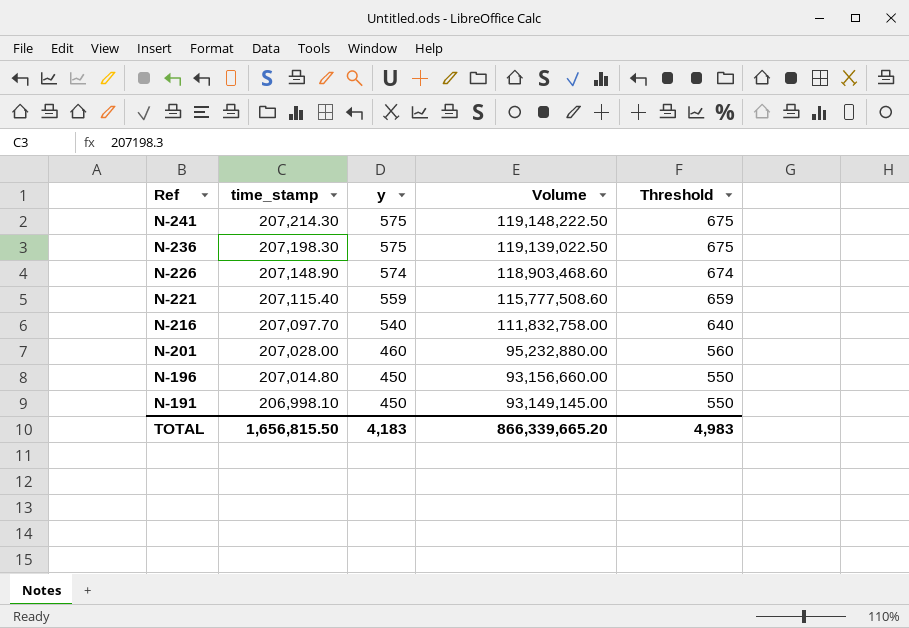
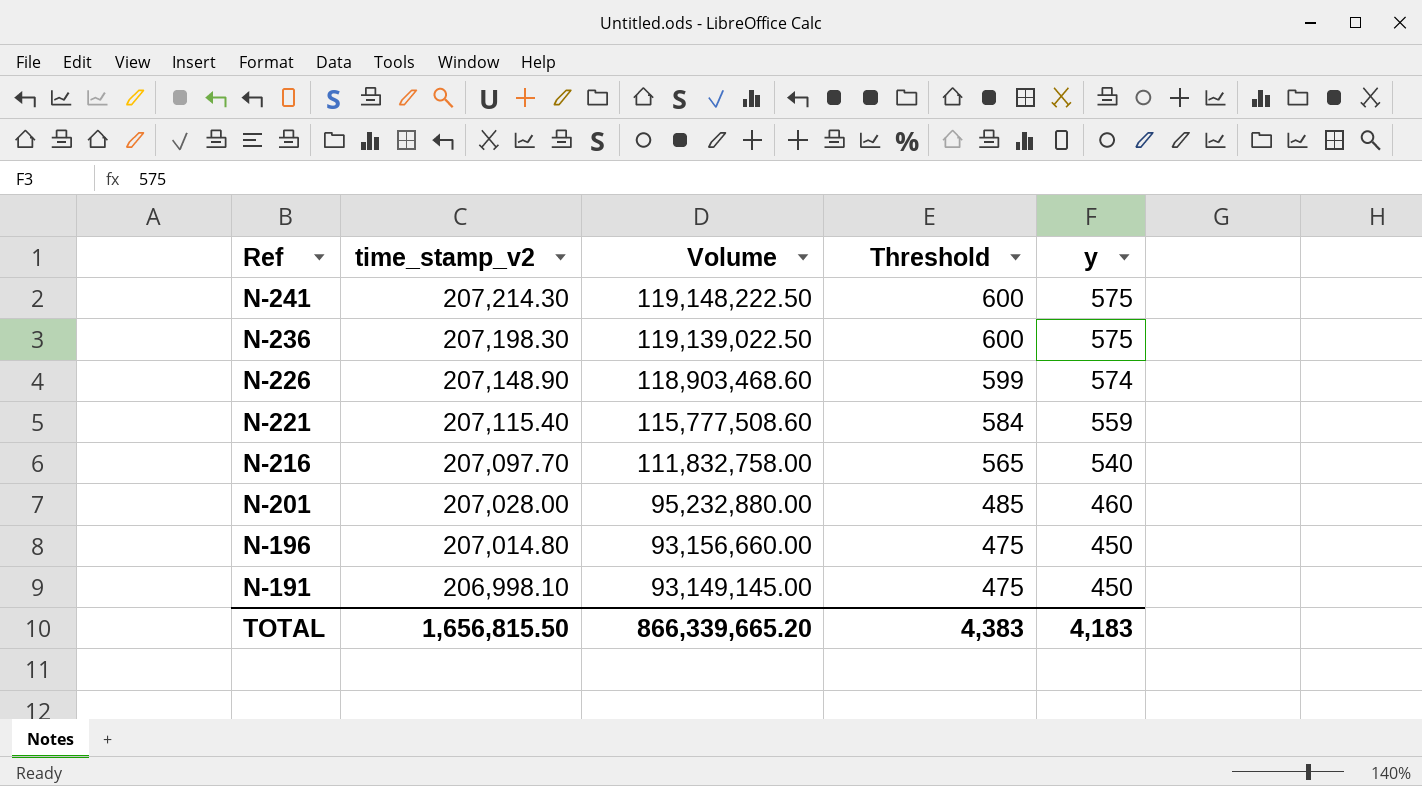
column name: time_stamp -> time_stamp_v2
column Threshold | formula: [y] + 100 -> [y] + 25
column y | position: 3 -> 5
TOTAL | Threshold: 4,983 -> 4,383

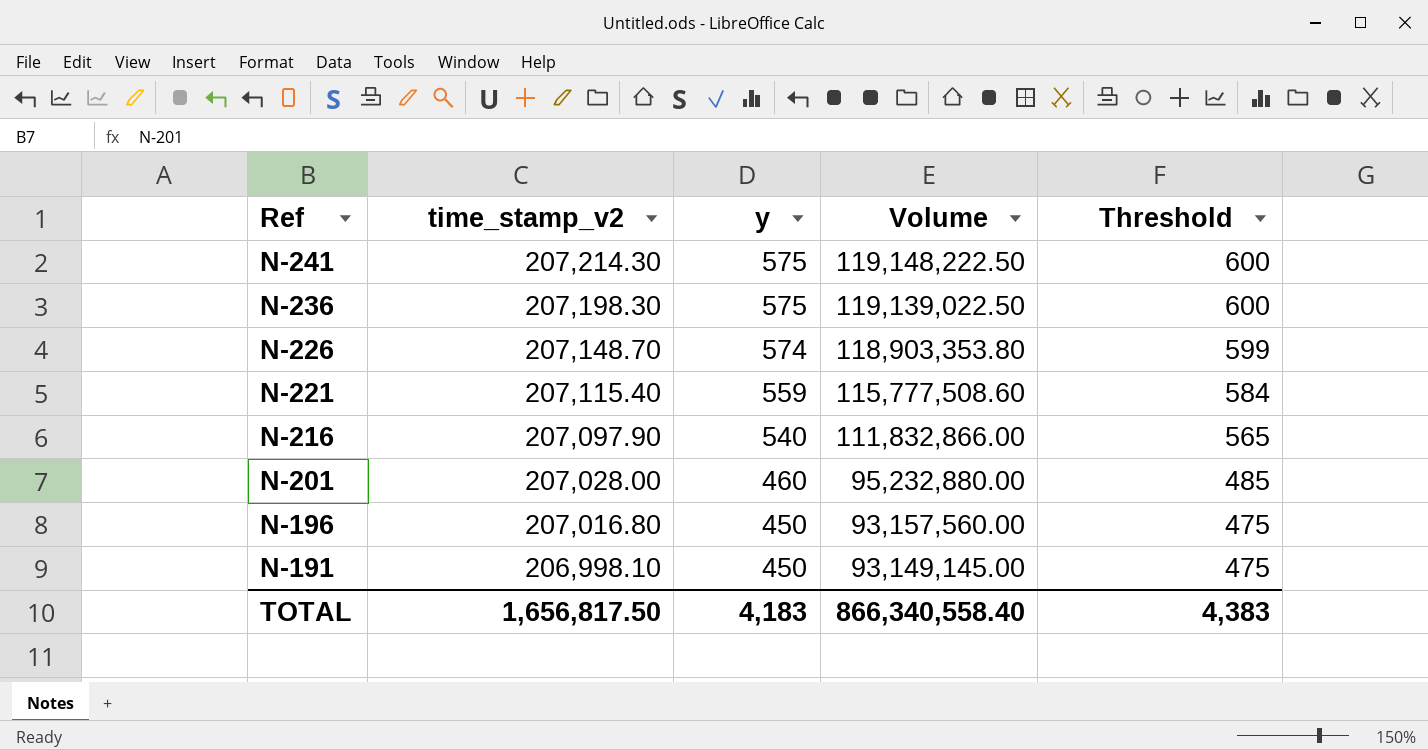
column y | position: 5 -> 3
N-226 | time_stamp_v2: 207,148.90 -> 207,148.70
N-226 | Volume: 118,903,468.60 -> 118,903,353.80
N-216 | time_stamp_v2: 207,097.70 -> 207,097.90
N-216 | Volume: 111,832,758.00 -> 111,832,866.00
N-196 | time_stamp_v2: 207,014.80 -> 207,016.80
N-196 | Volume: 93,156,660.00 -> 93,157,560.00
TOTAL | time_stamp_v2: 1,656,815.50 -> 1,656,817.50
TOTAL | Volume: 866,339,665.20 -> 866,340,558.40

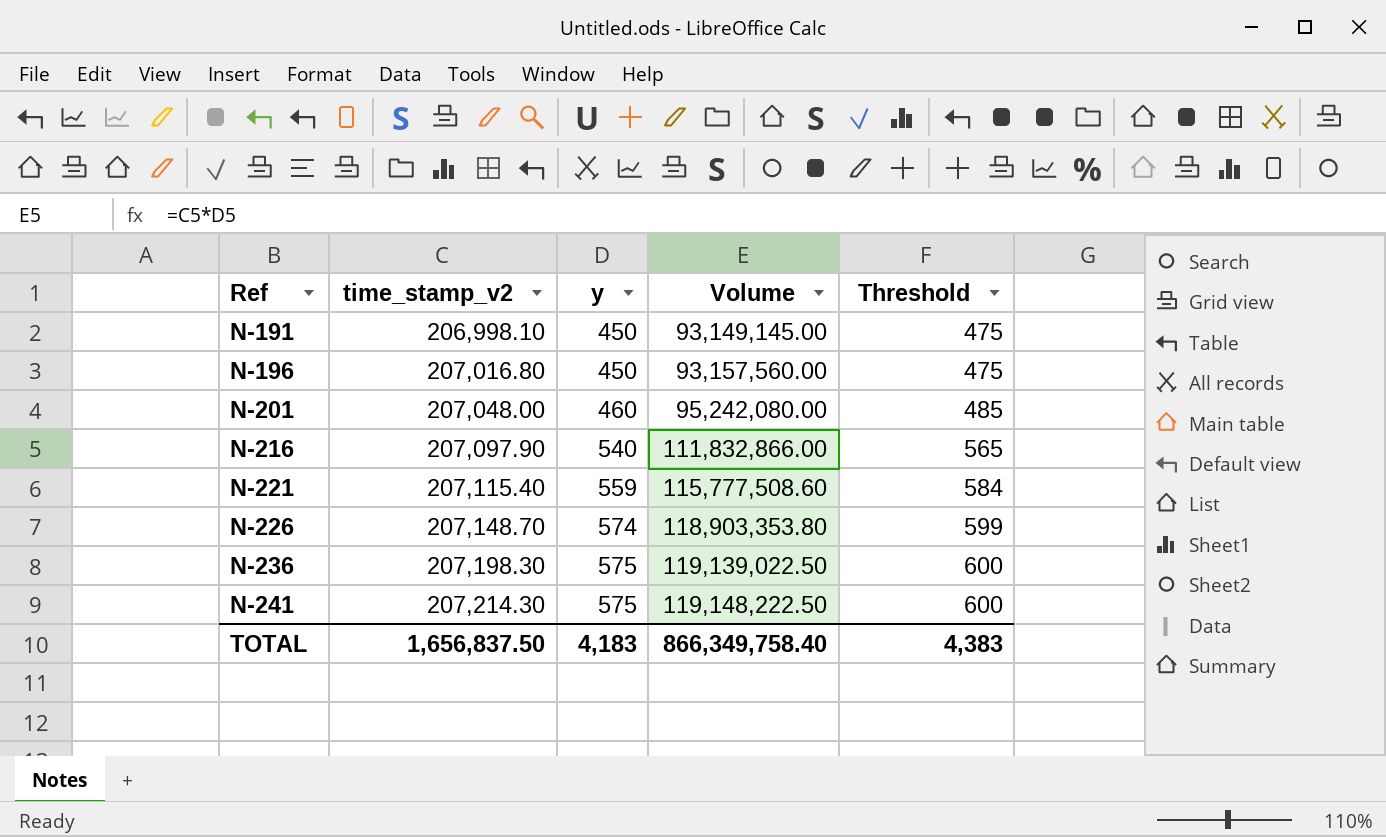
row order: Ref descending -> Ref ascending
N-201 | time_stamp_v2: 207,028.00 -> 207,048.00
N-201 | Volume: 95,232,880.00 -> 95,242,080.00
TOTAL | time_stamp_v2: 1,656,817.50 -> 1,656,837.50
TOTAL | Volume: 866,340,558.40 -> 866,349,758.40

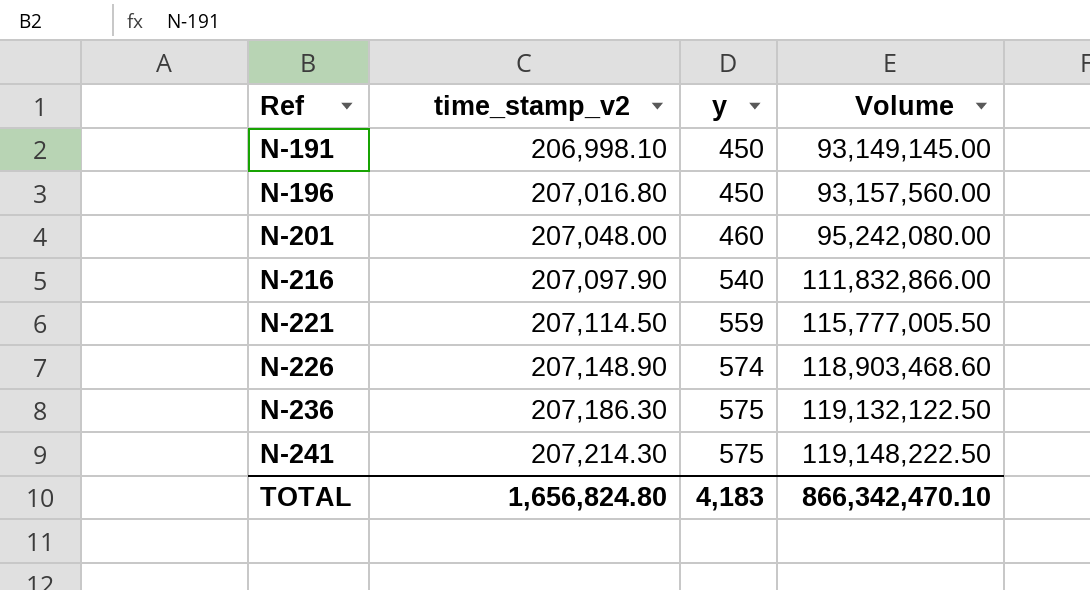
column Threshold | formula: [y] + 25 -> none
N-221 | time_stamp_v2: 207,115.40 -> 207,114.50
N-221 | Volume: 115,777,508.60 -> 115,777,005.50
N-226 | time_stamp_v2: 207,148.70 -> 207,148.90
N-226 | Volume: 118,903,353.80 -> 118,903,468.60
N-236 | time_stamp_v2: 207,198.30 -> 207,186.30
N-236 | Volume: 119,139,022.50 -> 119,132,122.50
TOTAL | time_stamp_v2: 1,656,837.50 -> 1,656,824.80
TOTAL | Volume: 866,349,758.40 -> 866,342,470.10

